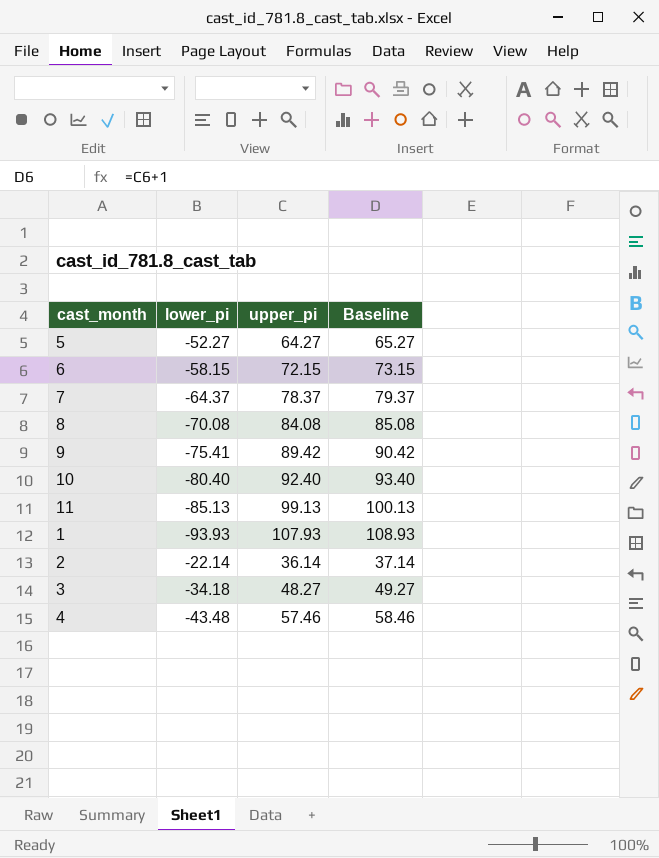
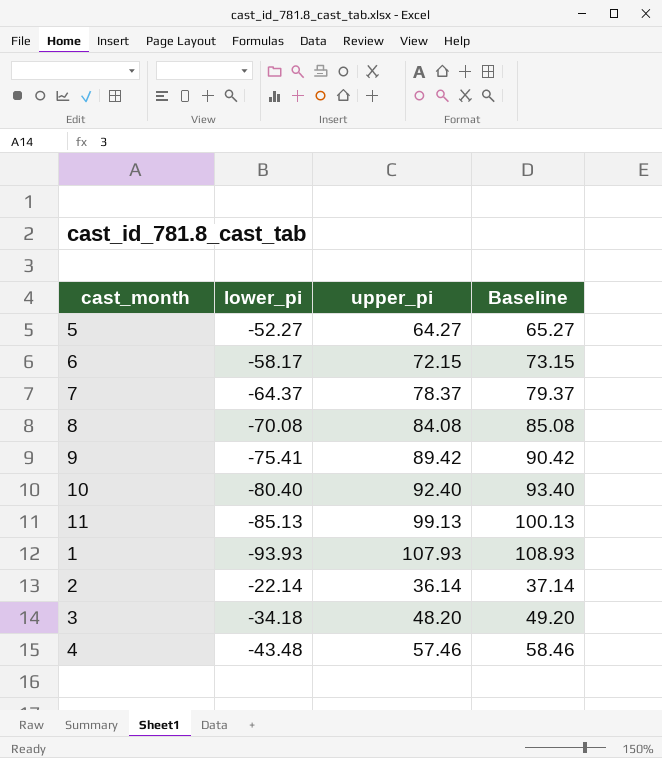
6 | lower_pi: -58.15 -> -58.17
3 | upper_pi: 48.27 -> 48.20
3 | Baseline: 49.27 -> 49.20

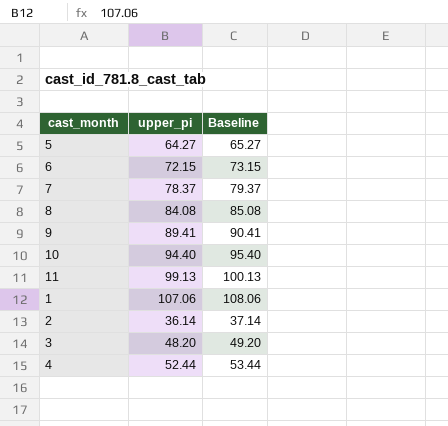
column lower_pi | position: 2 -> none
9 | upper_pi: 89.42 -> 89.41
9 | Baseline: 90.42 -> 90.41
10 | upper_pi: 92.40 -> 94.40
10 | Baseline: 93.40 -> 95.40
1 | upper_pi: 107.93 -> 107.06
1 | Baseline: 108.93 -> 108.06
4 | upper_pi: 57.46 -> 52.44
4 | Baseline: 58.46 -> 53.44

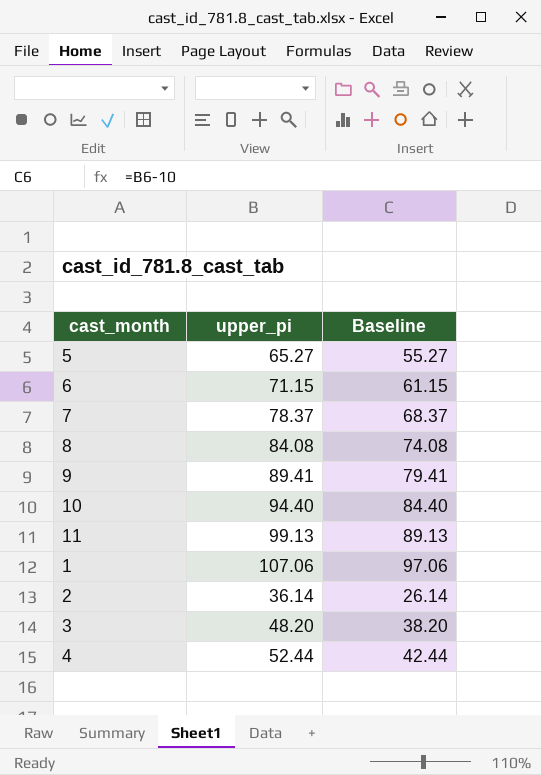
column Baseline | formula: [upper_pi] + 1 -> [upper_pi] - 10
5 | upper_pi: 64.27 -> 65.27
6 | upper_pi: 72.15 -> 71.15

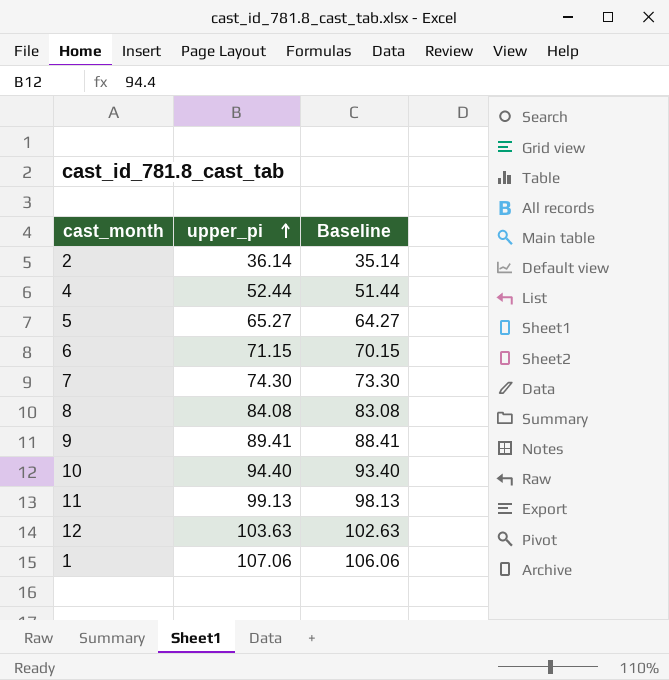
row order: none -> upper_pi ascending
column Baseline | formula: [upper_pi] - 10 -> [upper_pi] - 1
row 3: 48.20 | 38.20 -> none
7 | upper_pi: 78.37 -> 74.30
row 12: none -> 103.63 | 102.63

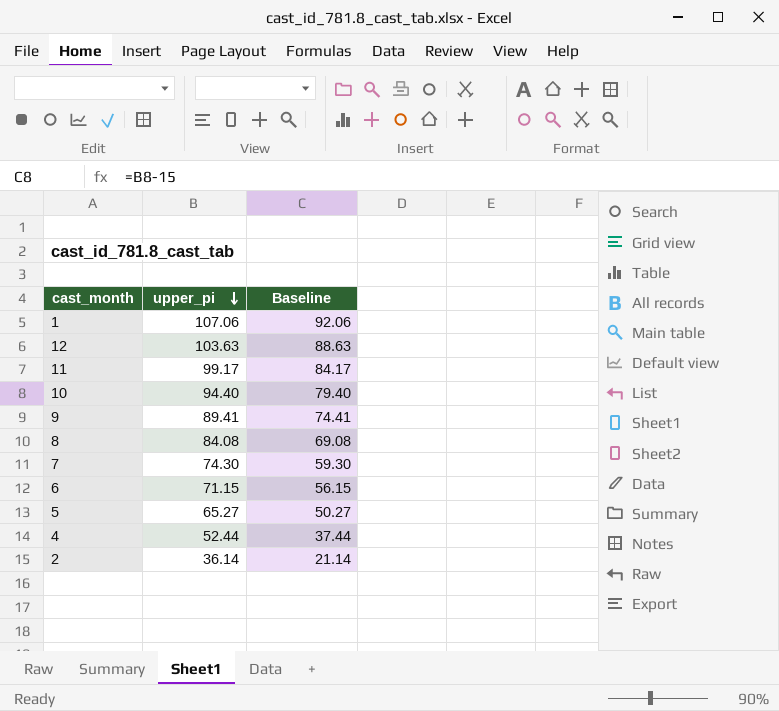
row order: upper_pi ascending -> upper_pi descending
column Baseline | formula: [upper_pi] - 1 -> [upper_pi] - 15
11 | upper_pi: 99.13 -> 99.17

